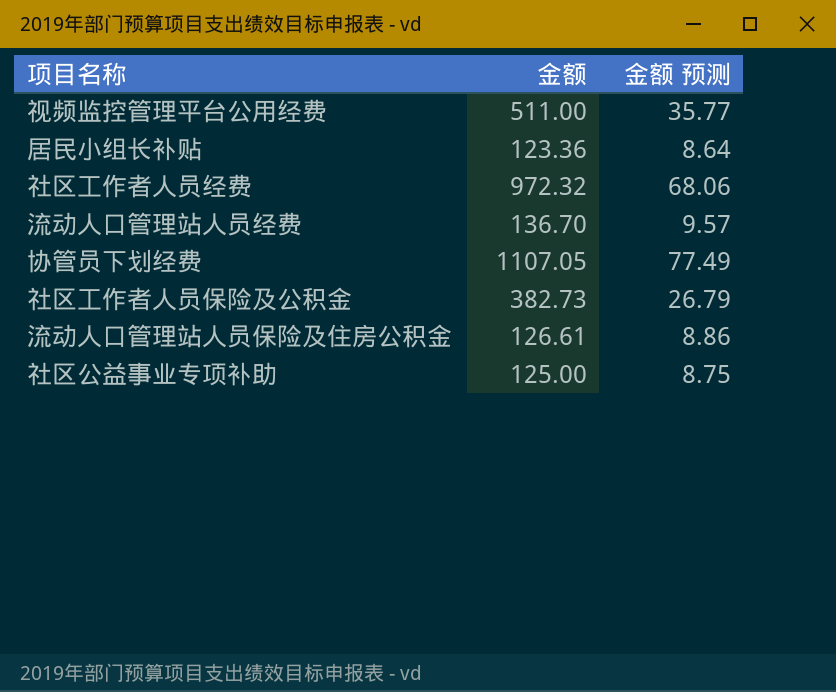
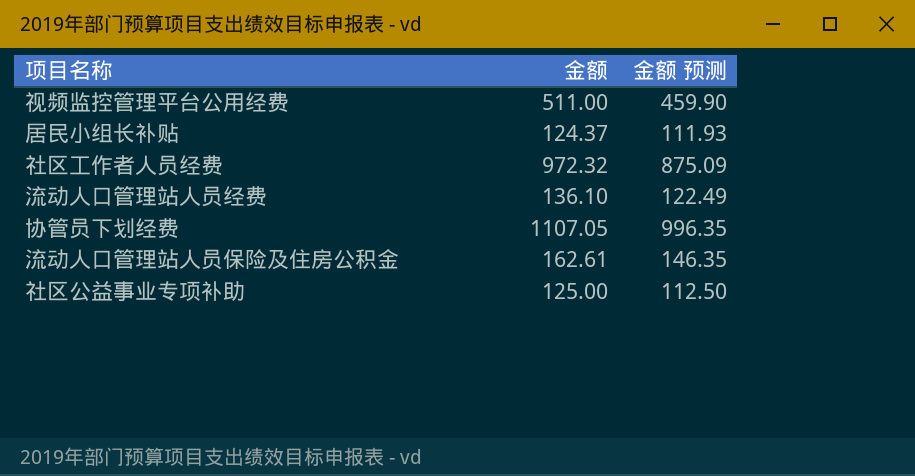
column 金额 预测 | formula: [金额] * 0.07 -> [金额] * 0.9
row 社区工作者人员保险及公积金: 382.73 | 26.79 -> none
居民小组长补贴 | 金额: 123.36 -> 124.37
流动人口管理站人员经费 | 金额: 136.70 -> 136.10
流动人口管理站人员保险及住房公积金 | 金额: 126.61 -> 162.61

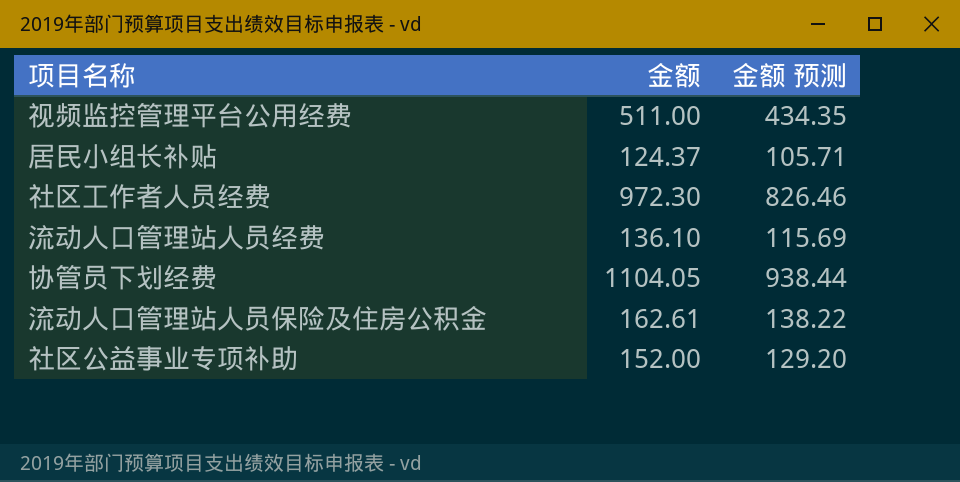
column 金额 预测 | formula: [金额] * 0.9 -> [金额] * 0.85
社区工作者人员经费 | 金额: 972.32 -> 972.30
协管员下划经费 | 金额: 1107.05 -> 1104.05
社区公益事业专项补助 | 金额: 125.00 -> 152.00

